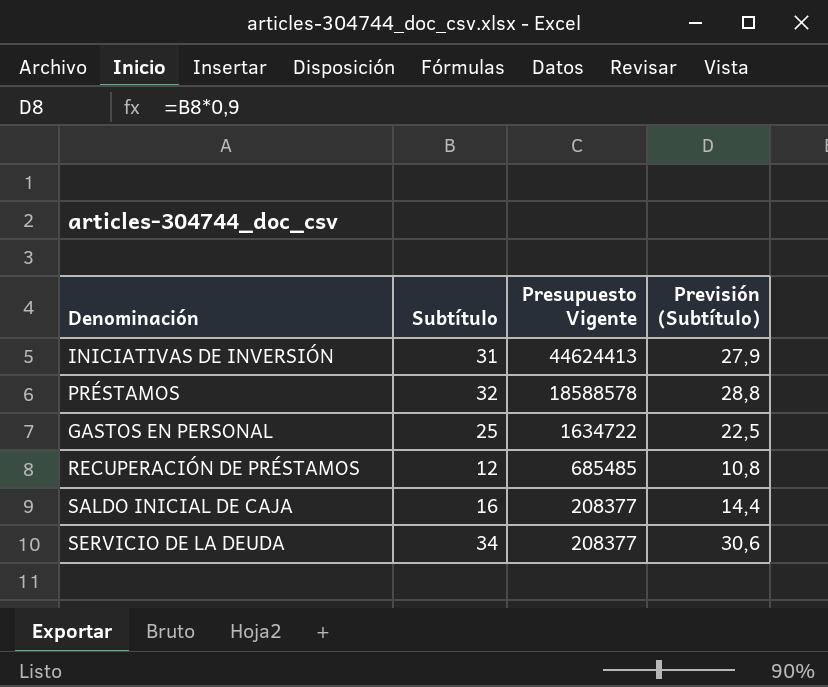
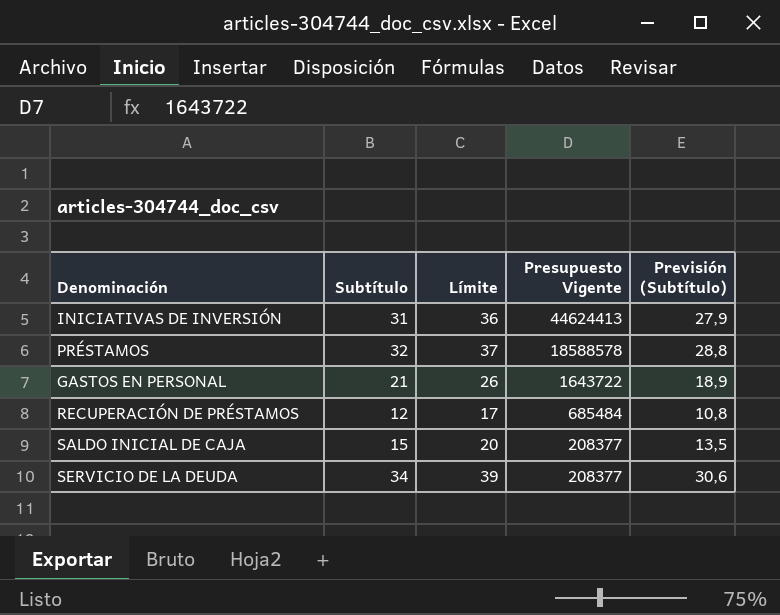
column Límite | formula: none -> [Subtítulo] + 5
GASTOS EN PERSONAL | Subtítulo: 25 -> 21
GASTOS EN PERSONAL | Presupuesto Vigente: 1634722 -> 1643722
GASTOS EN PERSONAL | Previsión (Subtítulo): 22,5 -> 18,9
RECUPERACIÓN DE PRÉSTAMOS | Presupuesto Vigente: 685485 -> 685484
SALDO INICIAL DE CAJA | Subtítulo: 16 -> 15
SALDO INICIAL DE CAJA | Previsión (Subtítulo): 14,4 -> 13,5

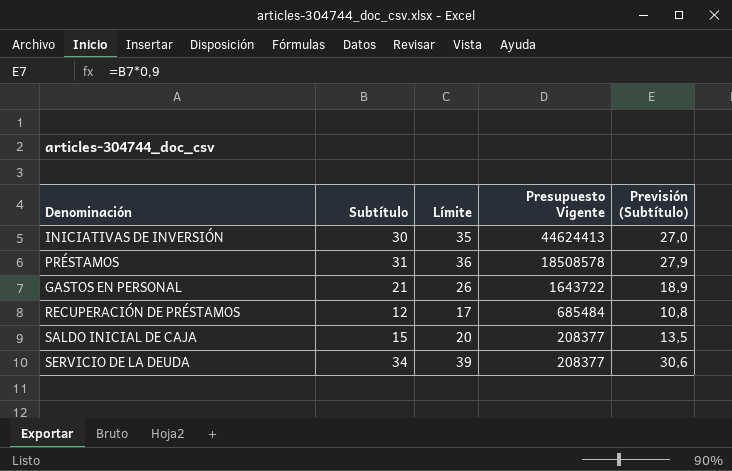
INICIATIVAS DE INVERSIÓN | Subtítulo: 31 -> 30
INICIATIVAS DE INVERSIÓN | Límite: 36 -> 35
INICIATIVAS DE INVERSIÓN | Previsión (Subtítulo): 27,9 -> 27,0
PRÉSTAMOS | Subtítulo: 32 -> 31
PRÉSTAMOS | Límite: 37 -> 36
PRÉSTAMOS | Presupuesto Vigente: 18588578 -> 18508578
PRÉSTAMOS | Previsión (Subtítulo): 28,8 -> 27,9

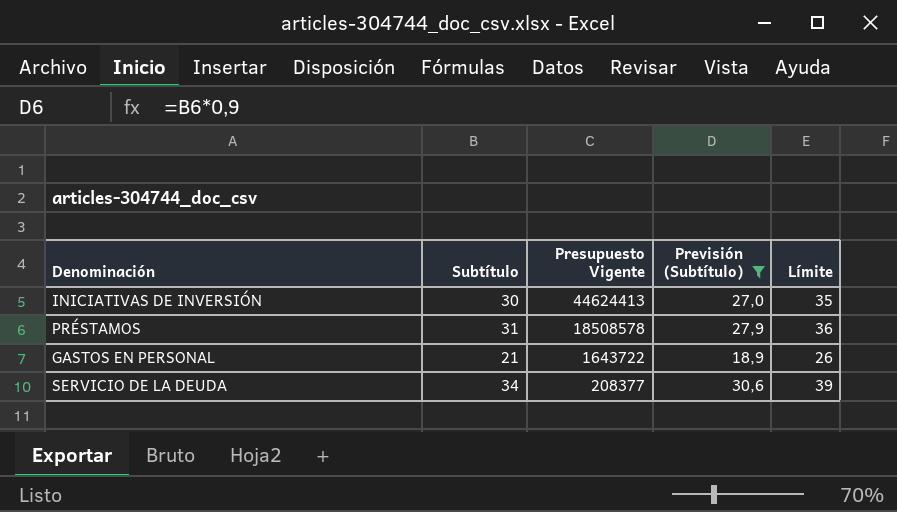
filter: none -> Previsión (Subtítulo) >= 18,9
column Límite | position: 3 -> 5

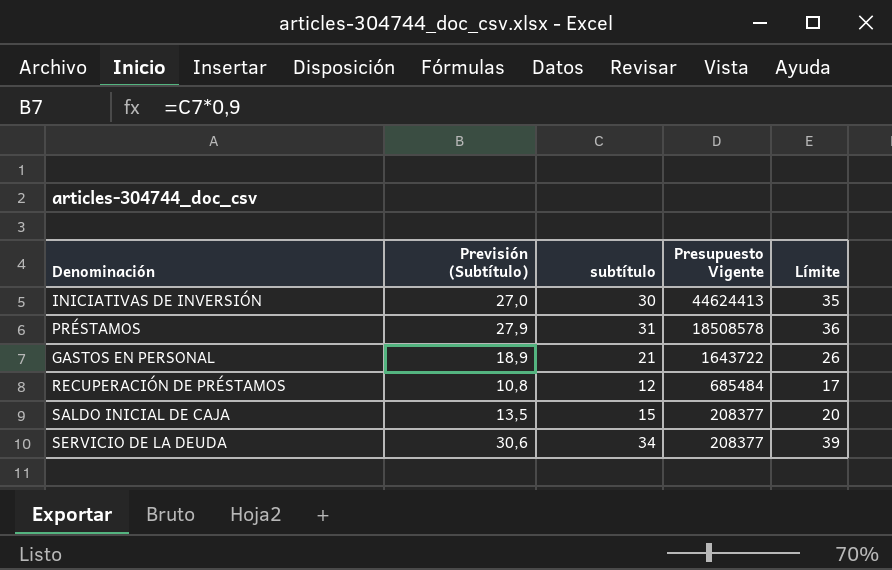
filter: Previsión (Subtítulo) >= 18,9 -> none
column Previsión (Subtítulo) | position: 4 -> 2
column name: Subtítulo -> subtítulo

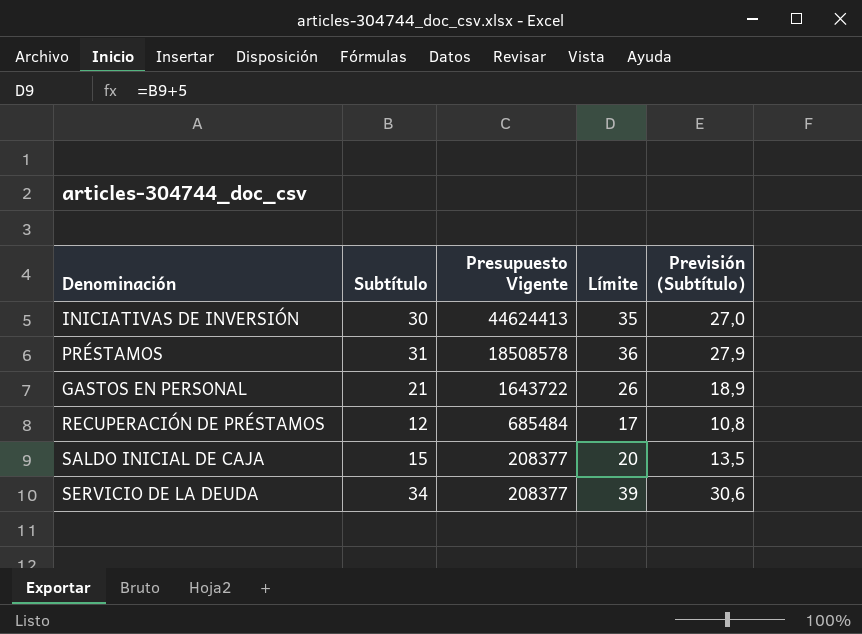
column name: subtítulo -> Subtítulo
column Previsión (Subtítulo) | position: 2 -> 5

